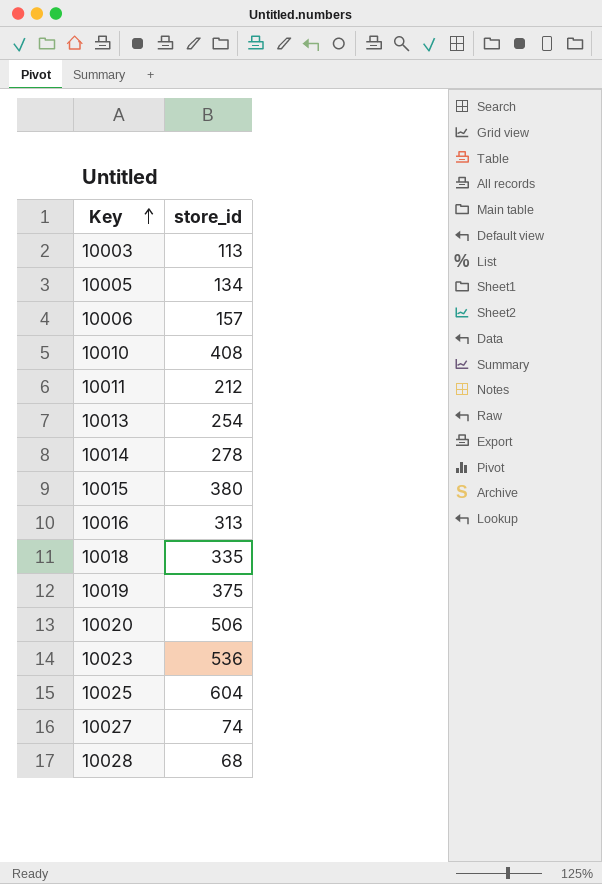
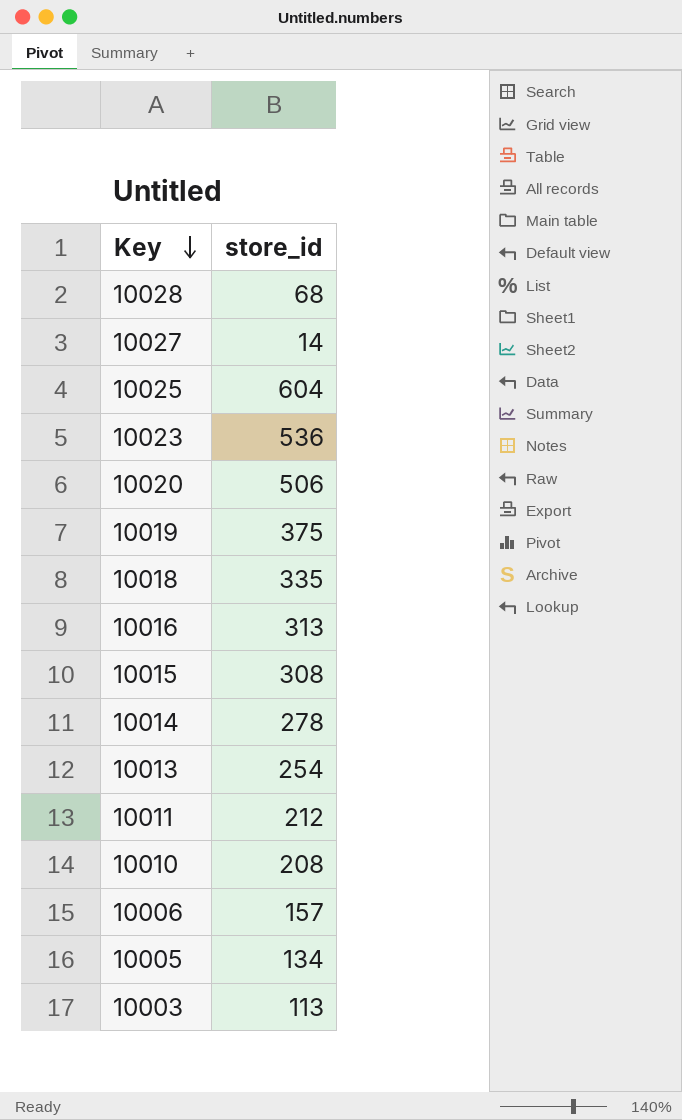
row order: Key ascending -> Key descending
10027 | store_id: 74 -> 14
10015 | store_id: 380 -> 308
10010 | store_id: 408 -> 208

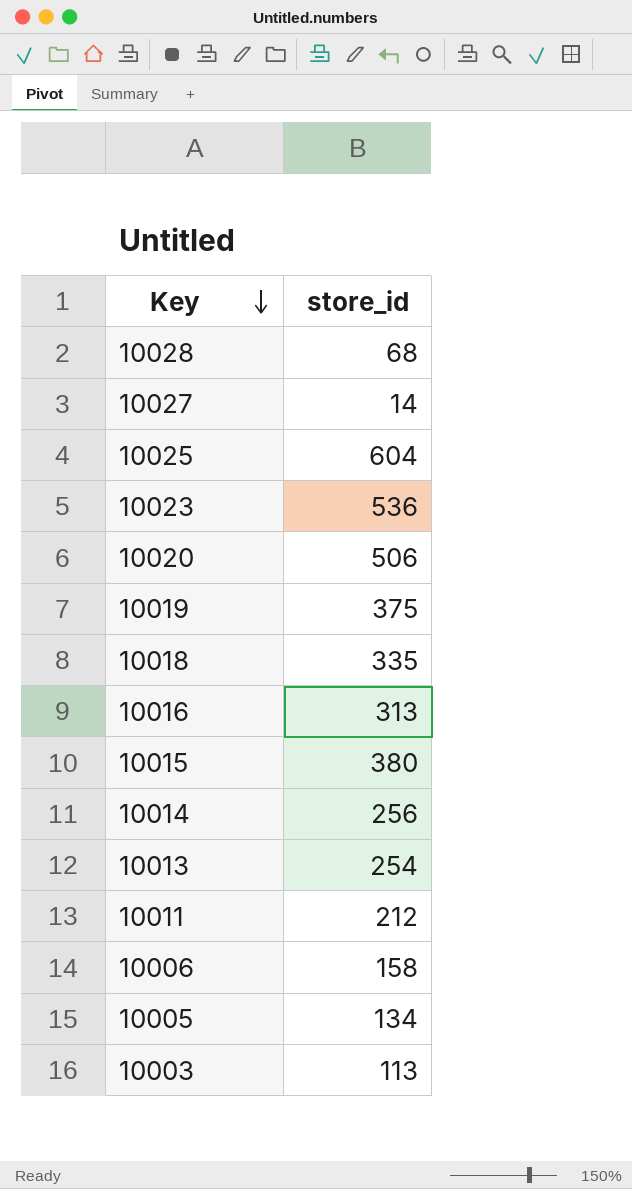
row 10010: 208 -> none
10015 | store_id: 308 -> 380
10014 | store_id: 278 -> 256
10006 | store_id: 157 -> 158

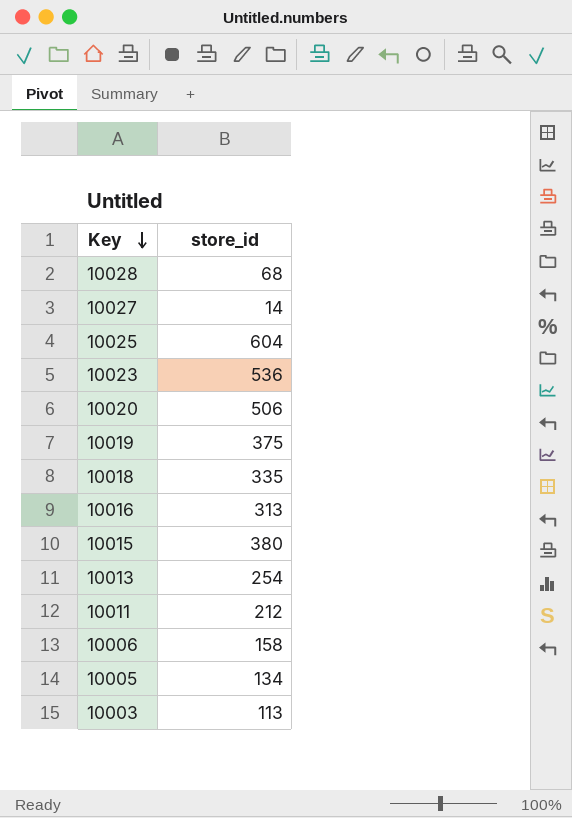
row 10014: 256 -> none

